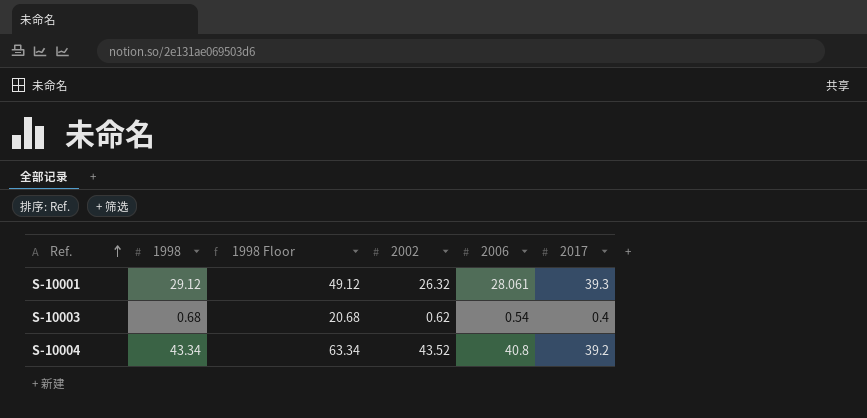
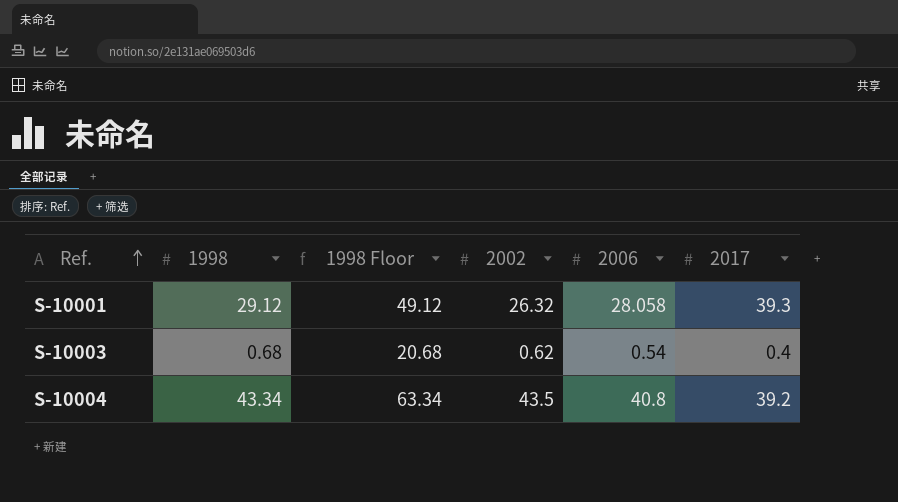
S-10001 | 2006: 28.061 -> 28.058
S-10004 | 2002: 43.52 -> 43.5

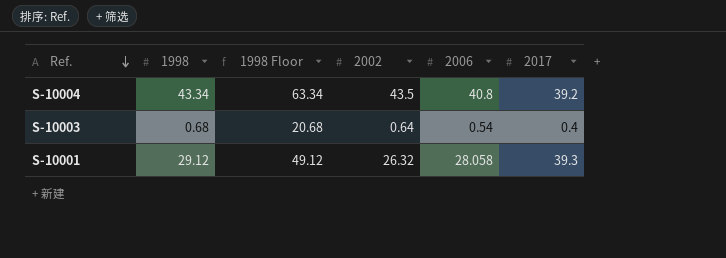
row order: Ref. ascending -> Ref. descending
S-10003 | 2002: 0.62 -> 0.64

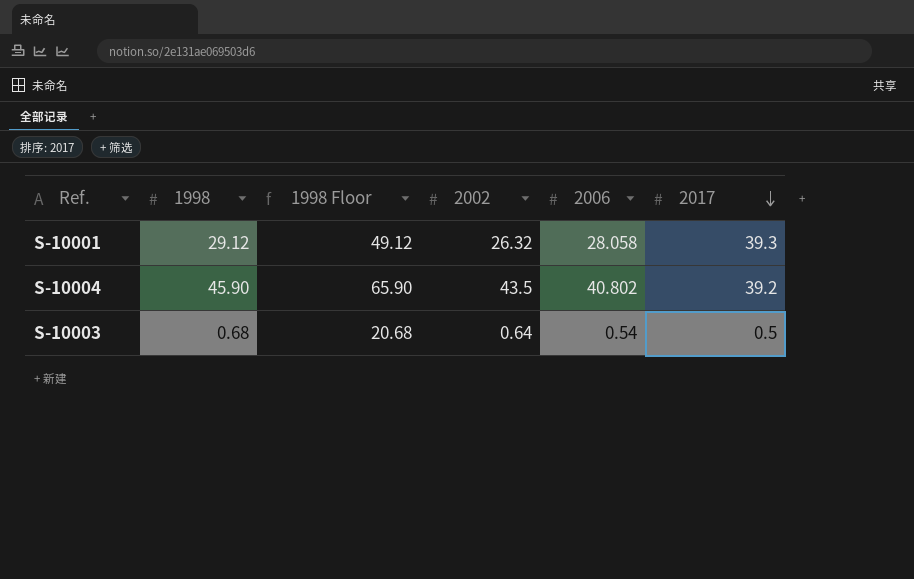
row order: Ref. descending -> 2017 descending
S-10004 | 1998: 43.34 -> 45.90
S-10004 | 1998 Floor: 63.34 -> 65.90
S-10004 | 2006: 40.8 -> 40.802
S-10003 | 2017: 0.4 -> 0.5

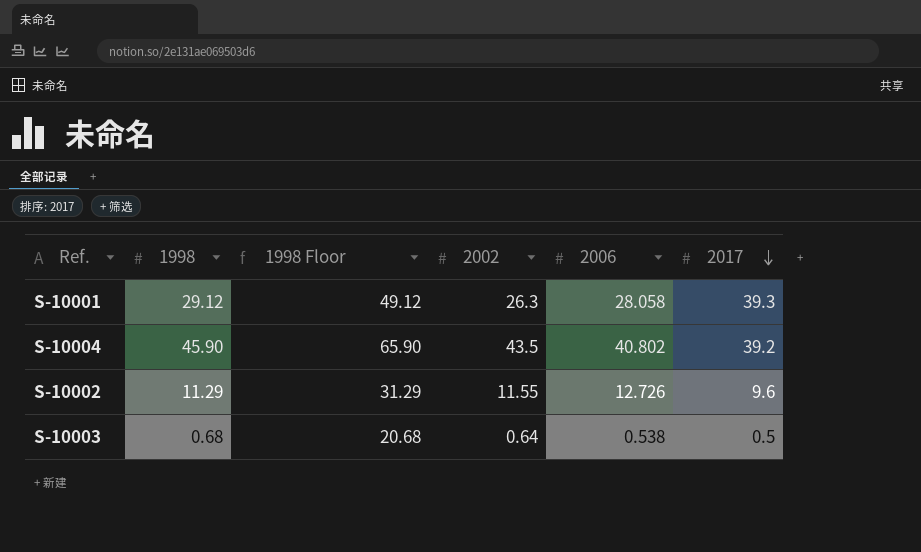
S-10001 | 2002: 26.32 -> 26.3
row S-10002: none -> 11.29 | 31.29 | 11.55 | 12.726 | 9.6
S-10003 | 2006: 0.54 -> 0.538

